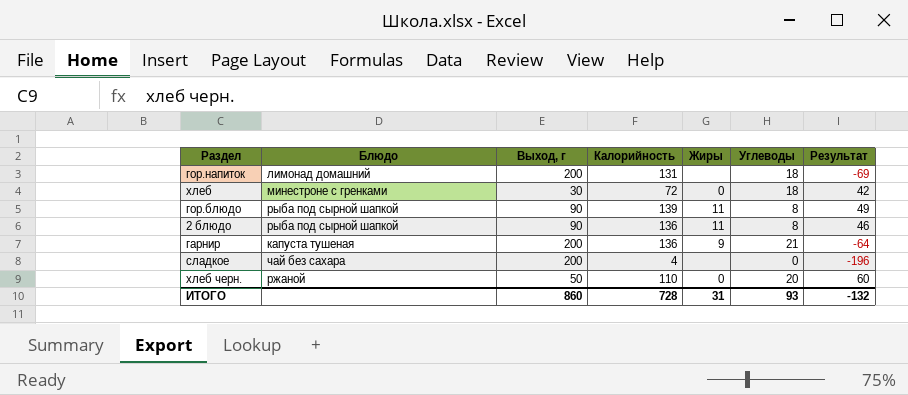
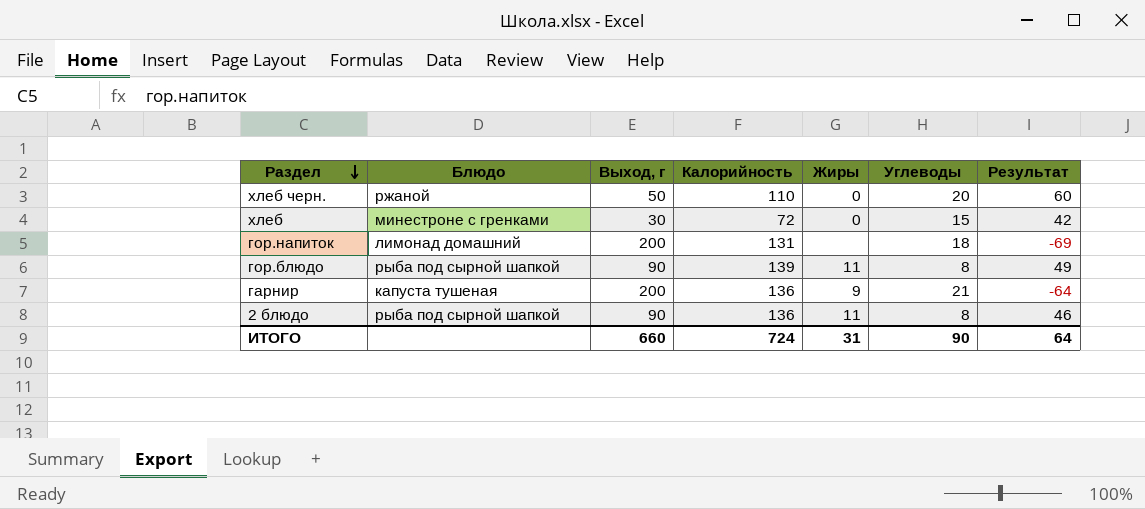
row order: none -> Раздел descending
row сладкое: чай без сахара | 200 | 4 | none | 0 | -196 -> none
хлеб | Углеводы: 18 -> 15
ИТОГО | Выход, г: 860 -> 660
ИТОГО | Калорийность: 728 -> 724
ИТОГО | Углеводы: 93 -> 90
ИТОГО | Результат: -132 -> 64

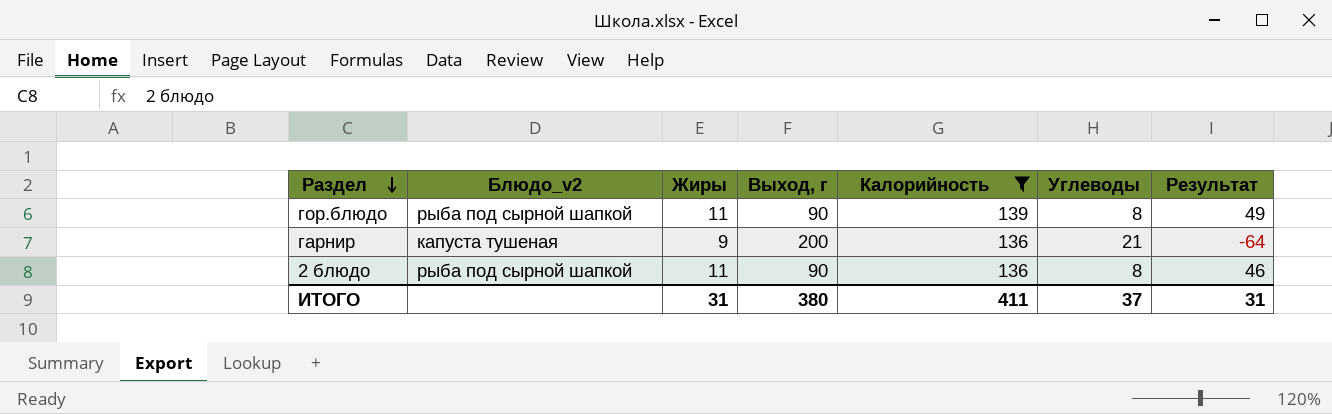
filter: none -> Калорийность >= 136
column name: Блюдо -> Блюдо_v2
column Жиры | position: 5 -> 3
ИТОГО | Выход, г: 660 -> 380
ИТОГО | Калорийность: 724 -> 411
ИТОГО | Углеводы: 90 -> 37
ИТОГО | Результат: 64 -> 31

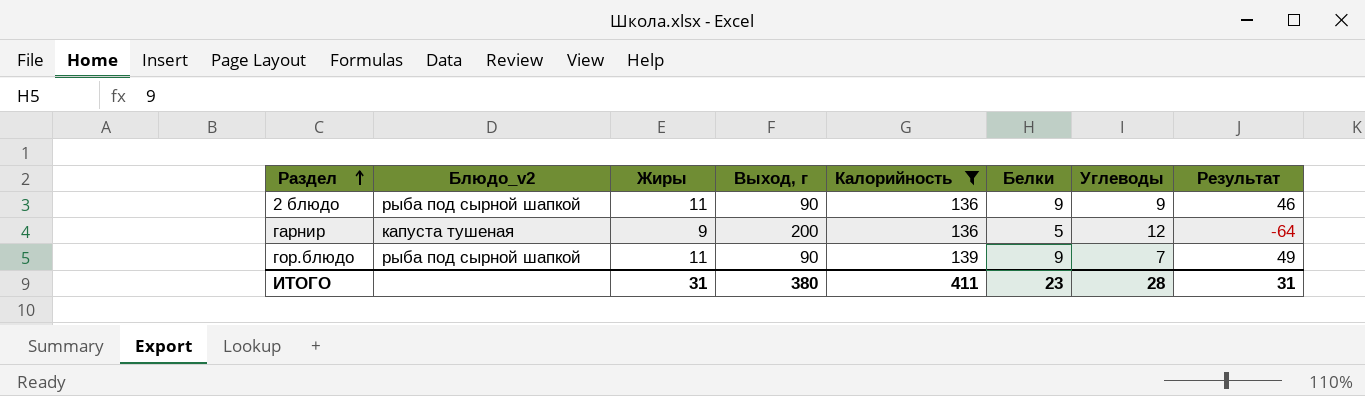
row order: Раздел descending -> Раздел ascending
column Белки | position: none -> 6
2 блюдо | Углеводы: 8 -> 9
гарнир | Углеводы: 21 -> 12
гор.блюдо | Углеводы: 8 -> 7
ИТОГО | Углеводы: 37 -> 28

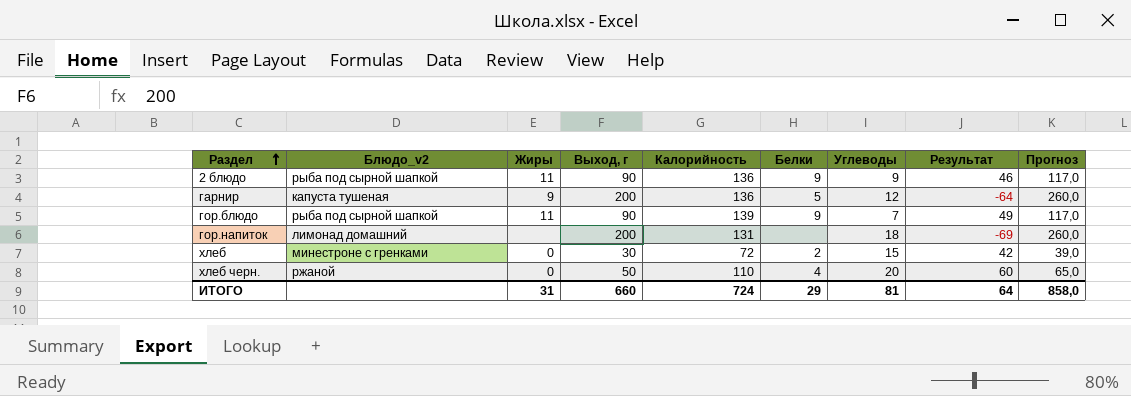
filter: Калорийность >= 136 -> none
column Прогноз | formula: none -> [Выход, г] * 1,3
ИТОГО | Выход, г: 380 -> 660
ИТОГО | Калорийность: 411 -> 724
ИТОГО | Белки: 23 -> 29
ИТОГО | Углеводы: 28 -> 81
ИТОГО | Результат: 31 -> 64

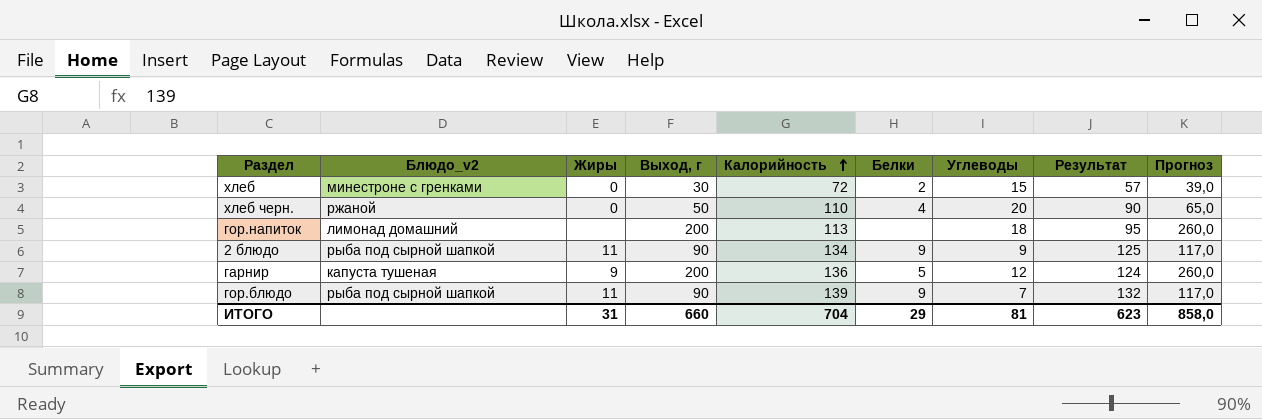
row order: Раздел ascending -> Калорийность ascending
column Результат | formula: [Калорийность] - [Выход, г] -> [Калорийность] - [Углеводы]
гор.напиток | Калорийность: 131 -> 113
2 блюдо | Калорийность: 136 -> 134
ИТОГО | Калорийность: 724 -> 704
ИТОГО | Результат: 64 -> 623

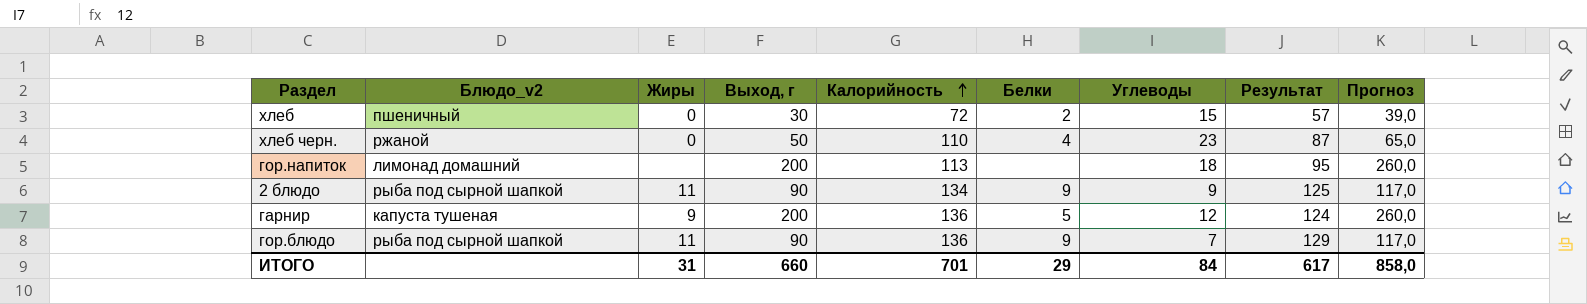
хлеб | Блюдо_v2: минестроне с гренками -> пшеничный
хлеб черн. | Углеводы: 20 -> 23
хлеб черн. | Результат: 90 -> 87
гор.блюдо | Калорийность: 139 -> 136
гор.блюдо | Результат: 132 -> 129
ИТОГО | Калорийность: 704 -> 701
ИТОГО | Углеводы: 81 -> 84
ИТОГО | Результат: 623 -> 617

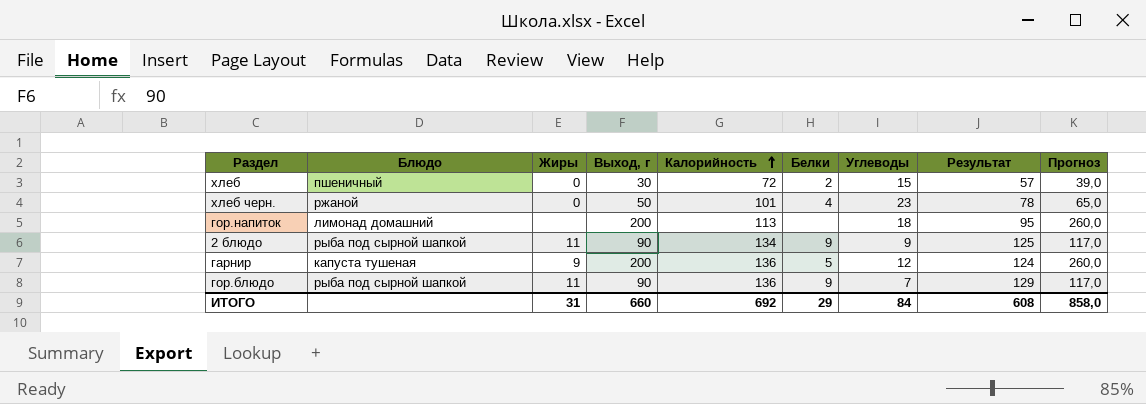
column name: Блюдо_v2 -> Блюдо
хлеб черн. | Калорийность: 110 -> 101
хлеб черн. | Результат: 87 -> 78
ИТОГО | Калорийность: 701 -> 692
ИТОГО | Результат: 617 -> 608

